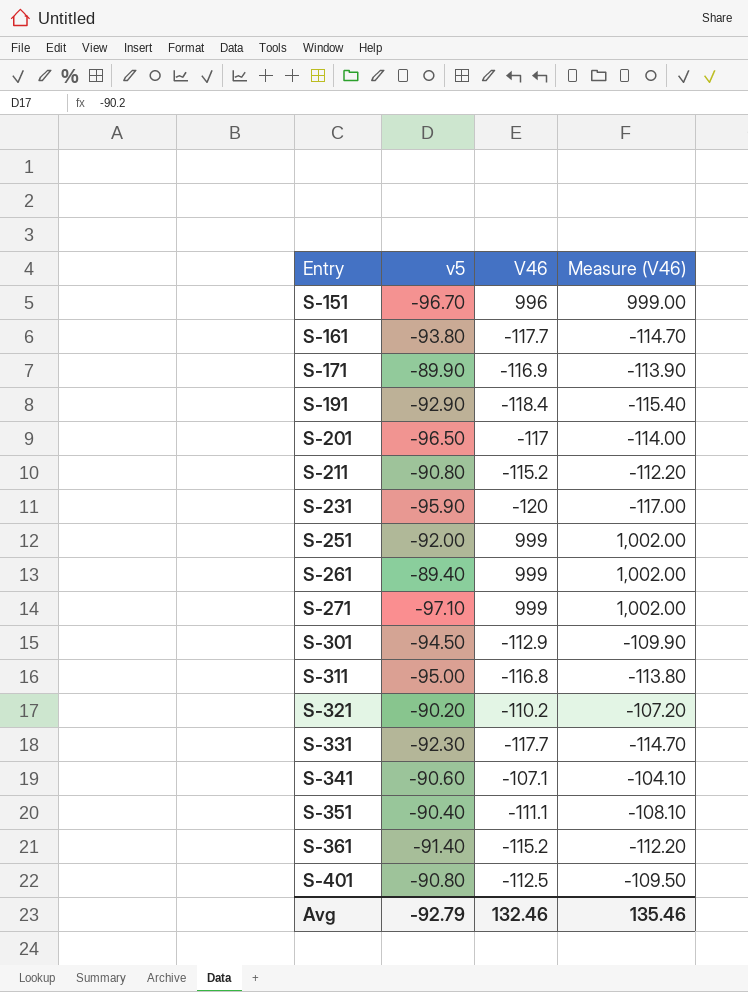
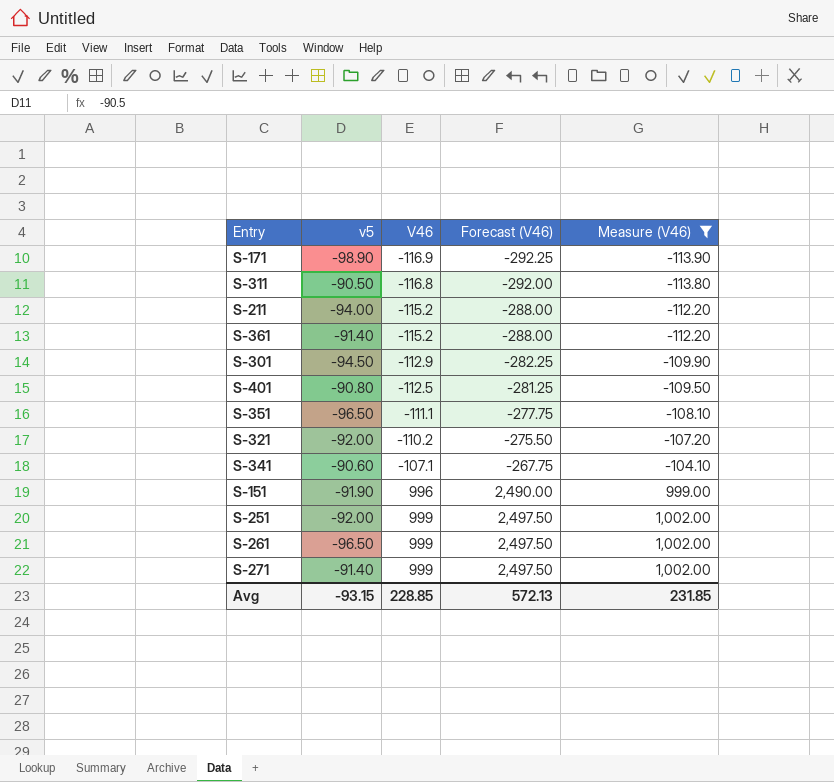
filter: none -> Measure (V46) >= -113.90
row order: Entry ascending -> V46 ascending
column Forecast (V46) | formula: none -> [V46] * 2.5
S-171 | v5: -89.90 -> -98.90
S-311 | v5: -95.00 -> -90.50
S-211 | v5: -90.80 -> -94.00
S-351 | v5: -90.40 -> -96.50
S-321 | v5: -90.20 -> -92.00
S-151 | v5: -96.70 -> -91.90
S-261 | v5: -89.40 -> -96.50
S-271 | v5: -97.10 -> -91.40
Avg | v5: -92.79 -> -93.15
Avg | V46: 132.46 -> 228.85
Avg | Measure (V46): 135.46 -> 231.85

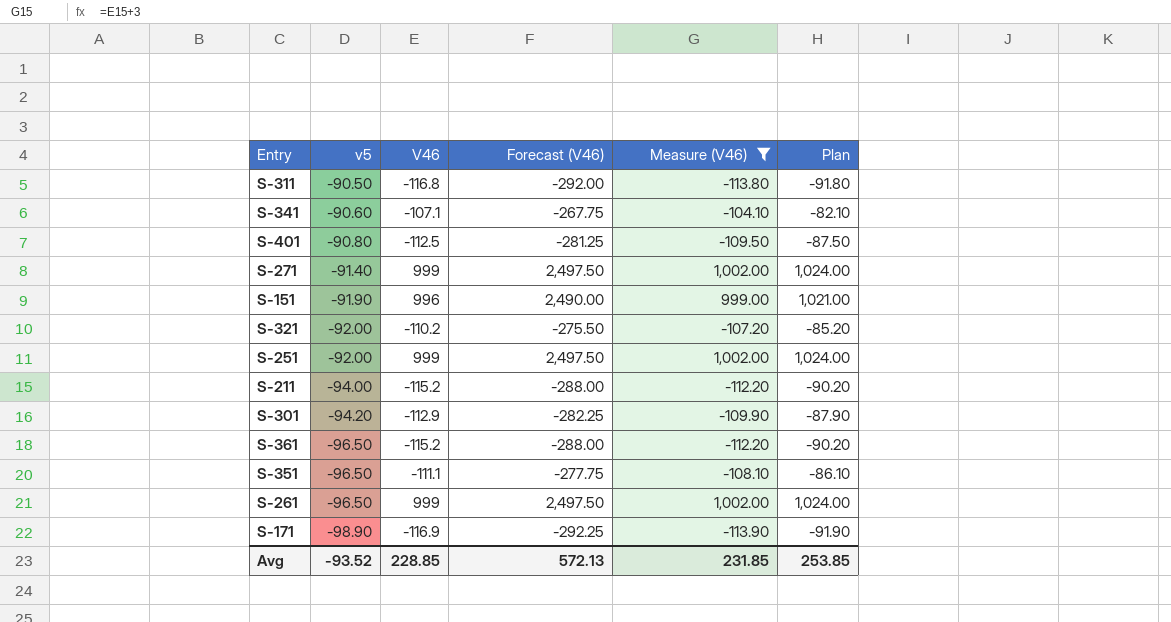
row order: V46 ascending -> v5 descending
column Plan | formula: none -> [V46] + 25
S-301 | v5: -94.50 -> -94.20
S-361 | v5: -91.40 -> -96.50
Avg | v5: -93.15 -> -93.52

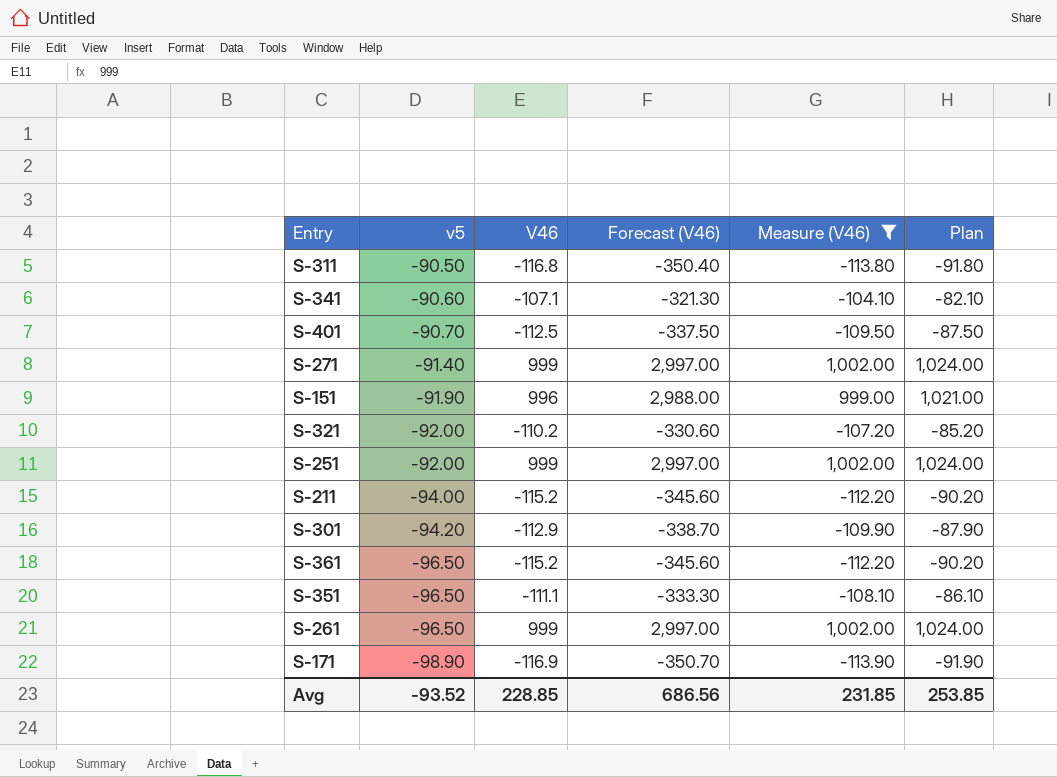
column Forecast (V46) | formula: [V46] * 2.5 -> [V46] * 3
S-401 | v5: -90.80 -> -90.70
Avg | Forecast (V46): 572.13 -> 686.56

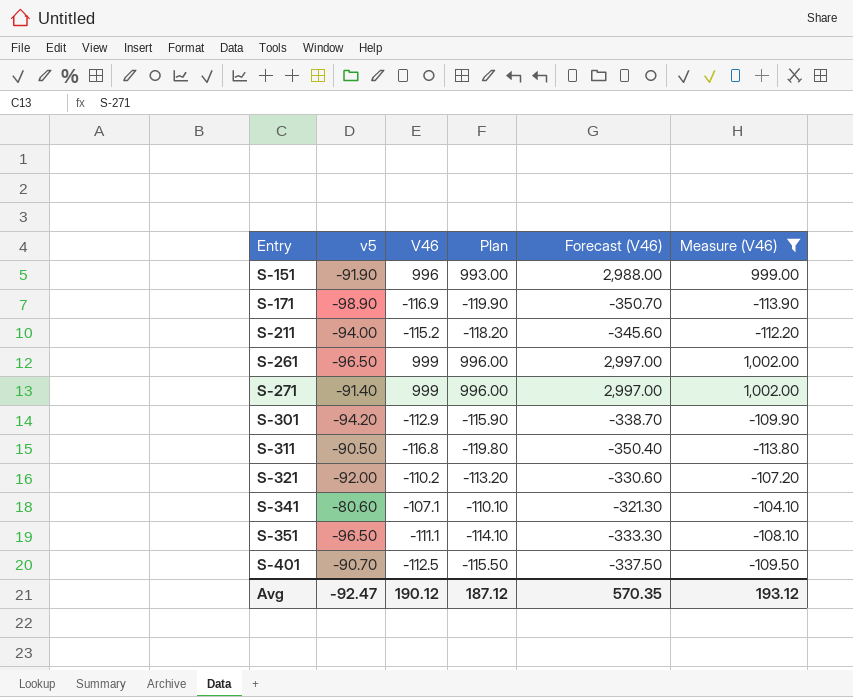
row order: v5 descending -> Entry ascending
column Plan | formula: [V46] + 25 -> [V46] - 3
column Plan | position: 6 -> 4
row S-251: -92.00 | 999 | 2,997.00 | 1,002.00 | 1,024.00 -> none
row S-361: -96.50 | -115.2 | -345.60 | -112.20 | -90.20 -> none
S-341 | v5: -90.60 -> -80.60
Avg | v5: -93.52 -> -92.47
Avg | V46: 228.85 -> 190.12
Avg | Plan: 253.85 -> 187.12
Avg | Forecast (V46): 686.56 -> 570.35
Avg | Measure (V46): 231.85 -> 193.12

